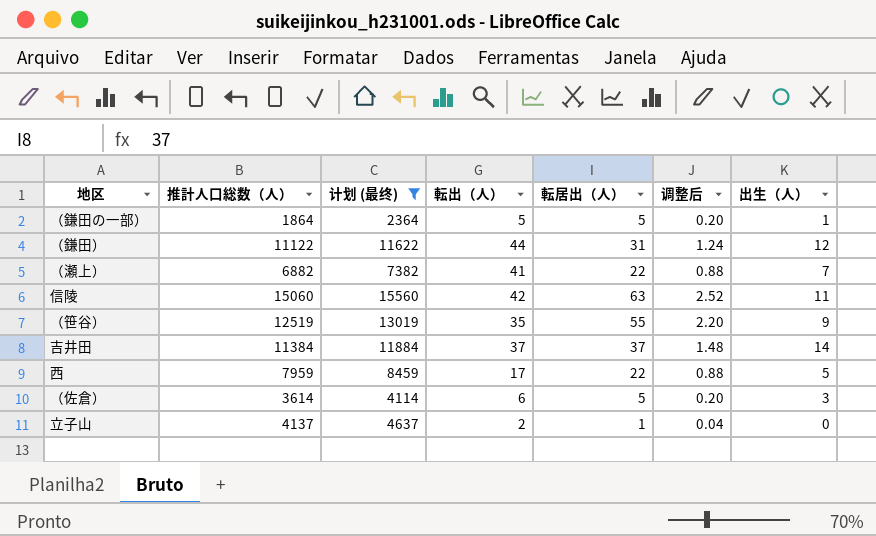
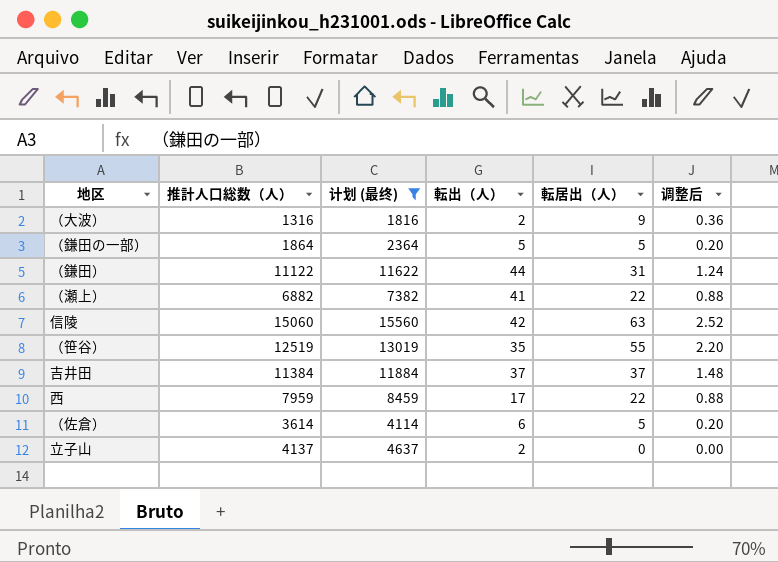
column 出生（人） | position: 7 -> none
row （大波）: none -> 1316 | 1816 | 2 | 9 | 0.36
立子山 | 転居出（人）: 1 -> 0
立子山 | 调整后: 0.04 -> 0.00

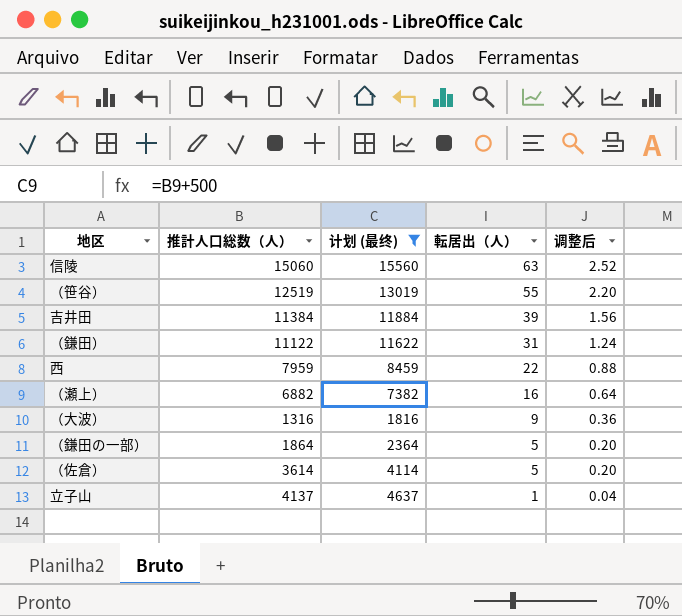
row order: none -> 転居出（人） descending
column 転出（人） | position: 4 -> none
吉井田 | 転居出（人）: 37 -> 39
吉井田 | 调整后: 1.48 -> 1.56
（瀬上） | 転居出（人）: 22 -> 16
（瀬上） | 调整后: 0.88 -> 0.64
立子山 | 転居出（人）: 0 -> 1
立子山 | 调整后: 0.00 -> 0.04

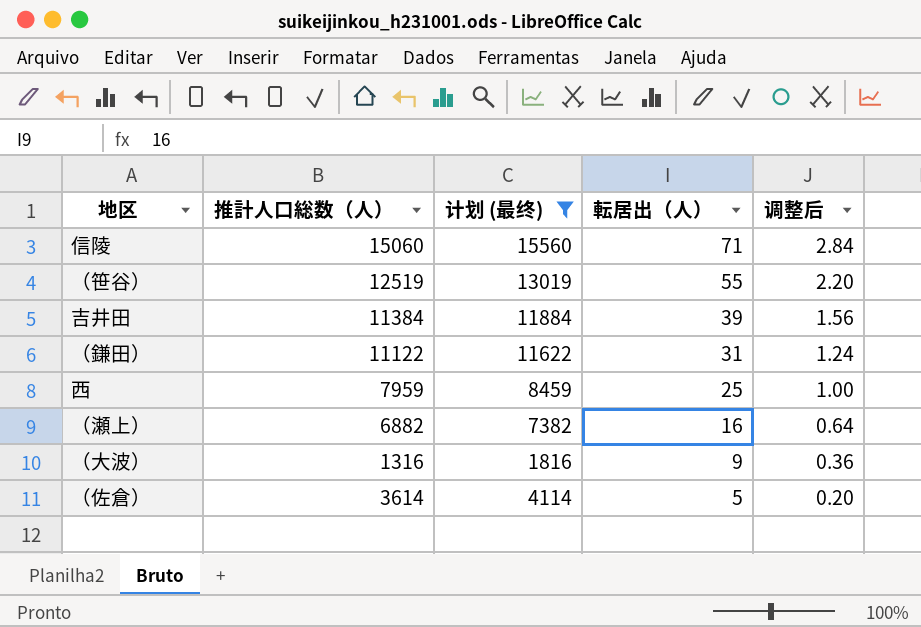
row （鎌田の一部）: 1864 | 2364 | 5 | 0.20 -> none
row 立子山: 4137 | 4637 | 1 | 0.04 -> none
信陵 | 転居出（人）: 63 -> 71
信陵 | 调整后: 2.52 -> 2.84
西 | 転居出（人）: 22 -> 25
西 | 调整后: 0.88 -> 1.00

